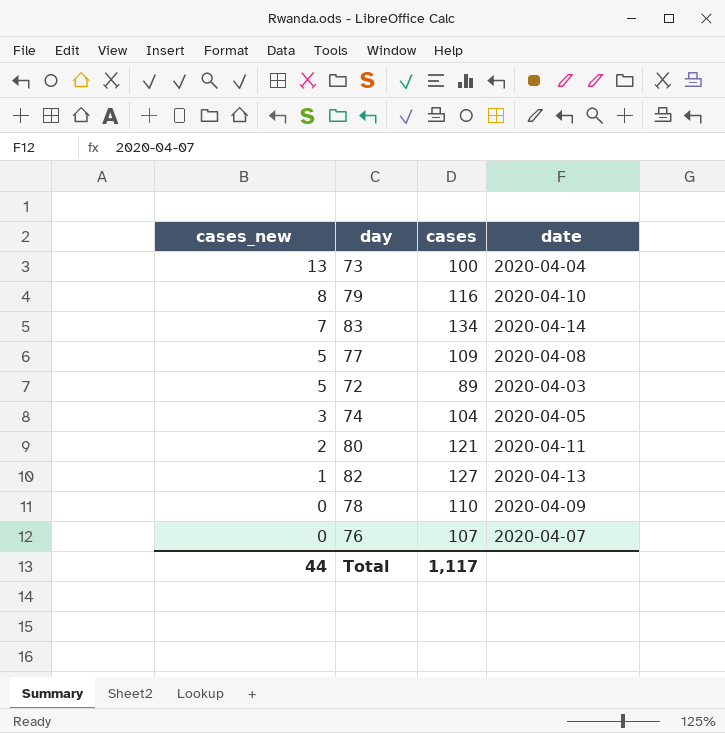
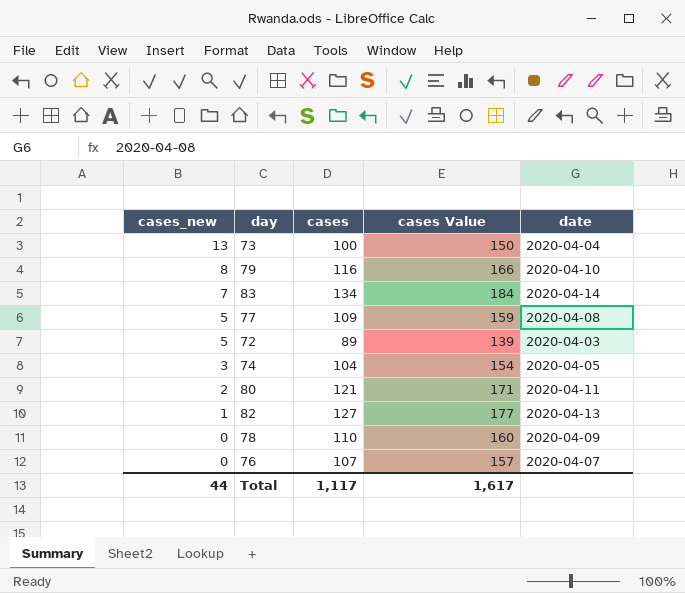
column cases Value | formula: none -> [cases] + 50

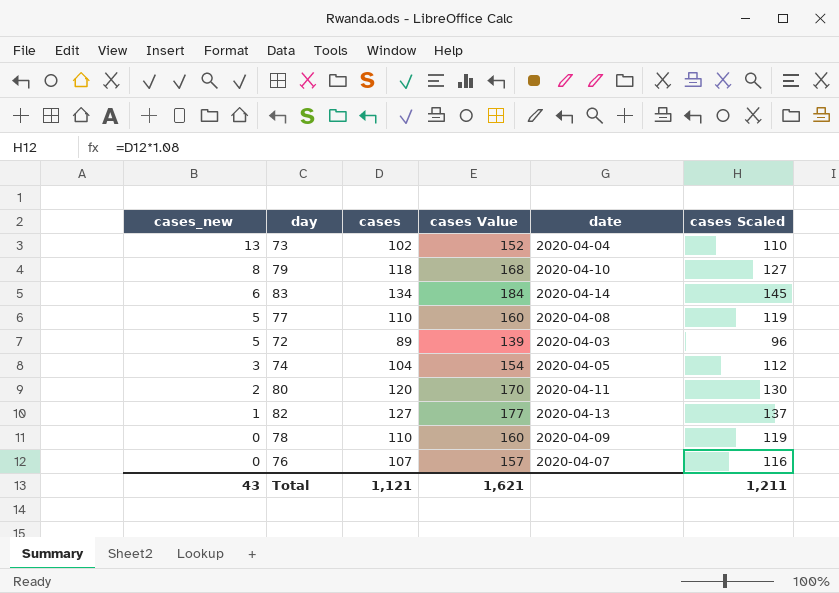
column cases Scaled | formula: none -> [cases] * 1.08
73 | cases: 100 -> 102
73 | cases Value: 150 -> 152
79 | cases: 116 -> 118
79 | cases Value: 166 -> 168
83 | cases_new: 7 -> 6
77 | cases: 109 -> 110
77 | cases Value: 159 -> 160
80 | cases: 121 -> 120
80 | cases Value: 171 -> 170
Total | cases_new: 44 -> 43
Total | cases: 1,117 -> 1,121
Total | cases Value: 1,617 -> 1,621

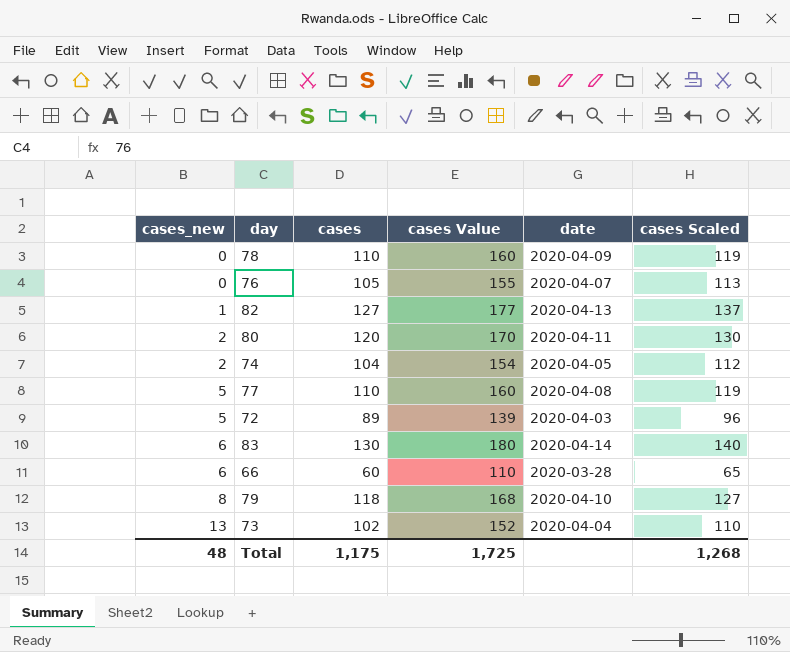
row order: cases_new descending -> cases_new ascending
76 | cases: 107 -> 105
76 | cases Value: 157 -> 155
76 | cases Scaled: 116 -> 113
74 | cases_new: 3 -> 2
83 | cases: 134 -> 130
83 | cases Value: 184 -> 180
83 | cases Scaled: 145 -> 140
row 66: none -> 6 | 60 | 110 | 2020-03-28 | 65
Total | cases_new: 43 -> 48
Total | cases: 1,121 -> 1,175
Total | cases Value: 1,621 -> 1,725
Total | cases Scaled: 1,211 -> 1,268

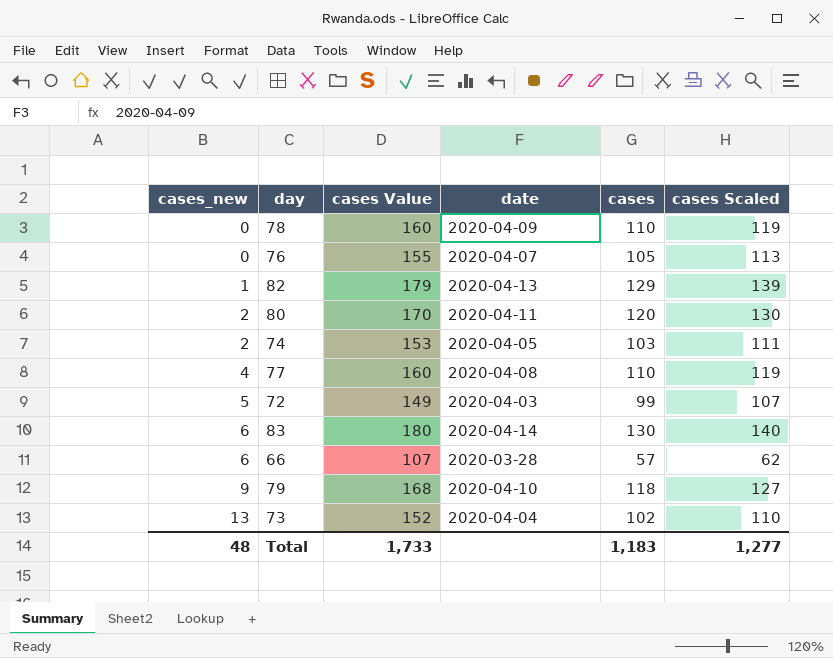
column cases | position: 3 -> 5
82 | cases Value: 177 -> 179
82 | cases: 127 -> 129
82 | cases Scaled: 137 -> 139
74 | cases Value: 154 -> 153
74 | cases: 104 -> 103
74 | cases Scaled: 112 -> 111
77 | cases_new: 5 -> 4
72 | cases Value: 139 -> 149
72 | cases: 89 -> 99
72 | cases Scaled: 96 -> 107
66 | cases Value: 110 -> 107
66 | cases: 60 -> 57
66 | cases Scaled: 65 -> 62
79 | cases_new: 8 -> 9
Total | cases Value: 1,725 -> 1,733
Total | cases: 1,175 -> 1,183
Total | cases Scaled: 1,268 -> 1,277

